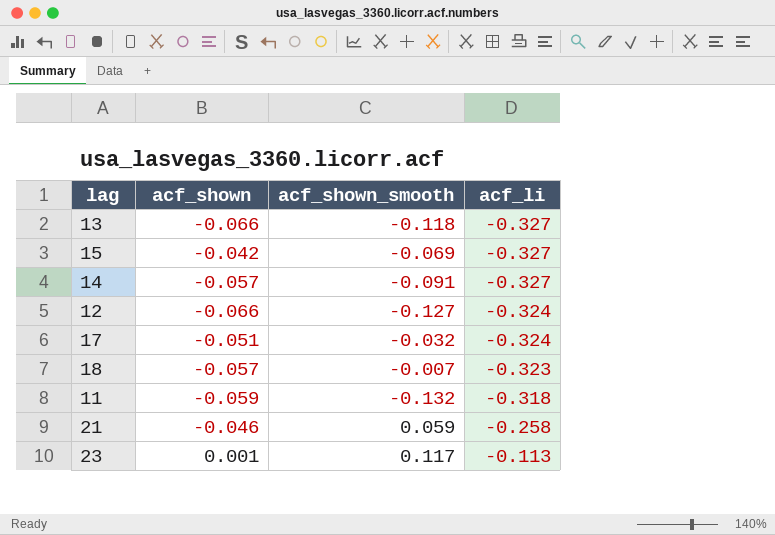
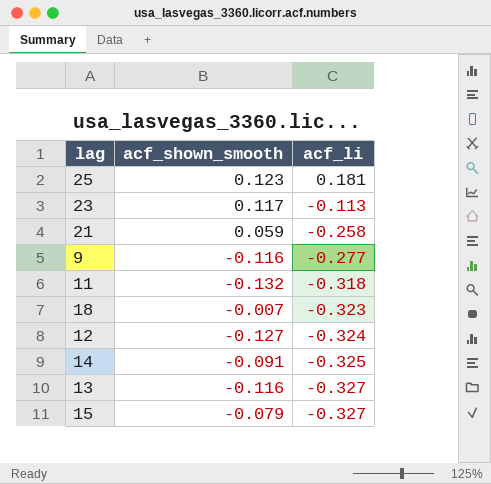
row order: acf_li ascending -> acf_li descending
column acf_shown | position: 2 -> none
row 17: -0.051 | -0.032 | -0.324 -> none
row 25: none -> 0.123 | 0.181
row 9: none -> -0.116 | -0.277
14 | acf_li: -0.327 -> -0.325
13 | acf_shown_smooth: -0.118 -> -0.116
15 | acf_shown_smooth: -0.069 -> -0.079

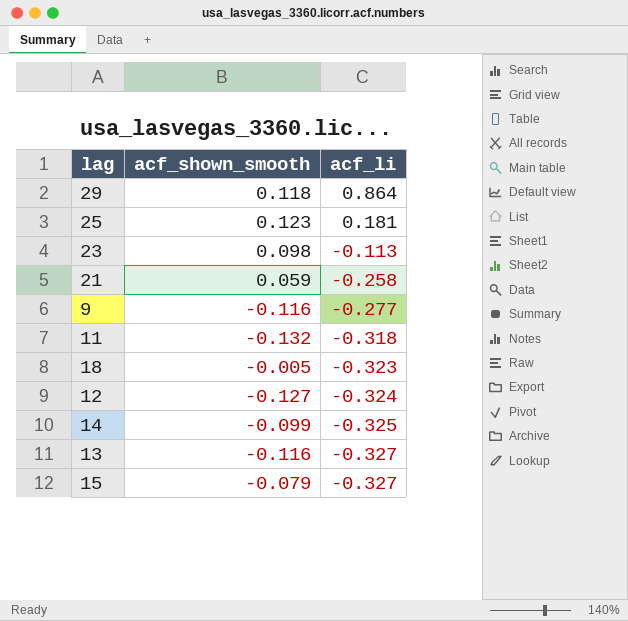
row 29: none -> 0.118 | 0.864
23 | acf_shown_smooth: 0.117 -> 0.098
18 | acf_shown_smooth: -0.007 -> -0.005
14 | acf_shown_smooth: -0.091 -> -0.099

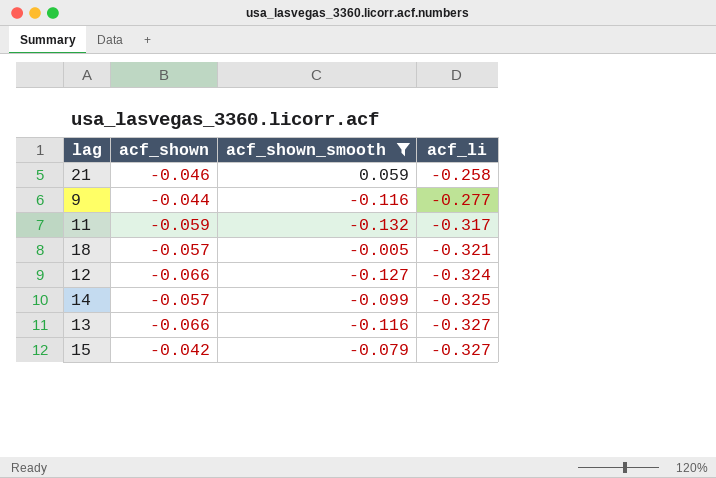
filter: none -> acf_shown_smooth <= 0.059
column acf_shown | position: none -> 2
11 | acf_li: -0.318 -> -0.317
18 | acf_li: -0.323 -> -0.321

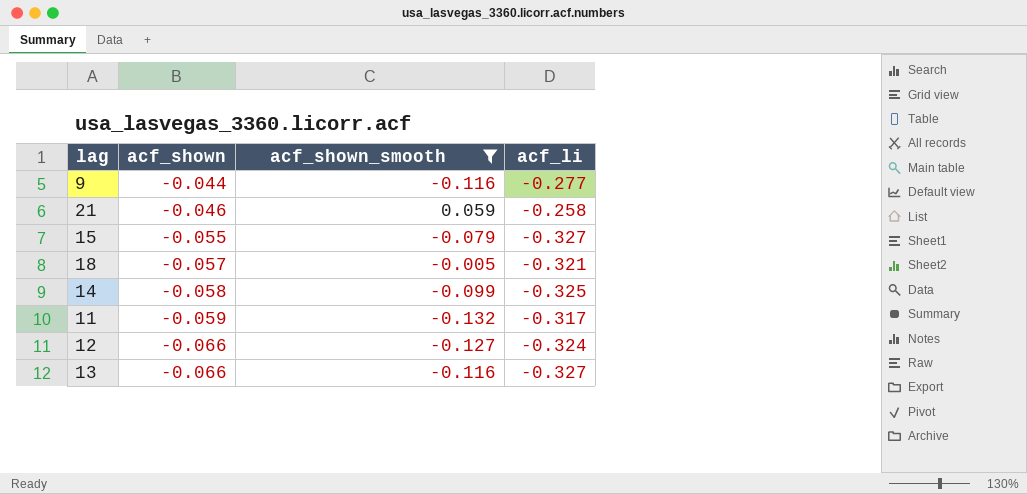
row order: acf_li descending -> acf_shown descending
15 | acf_shown: -0.042 -> -0.055
14 | acf_shown: -0.057 -> -0.058

